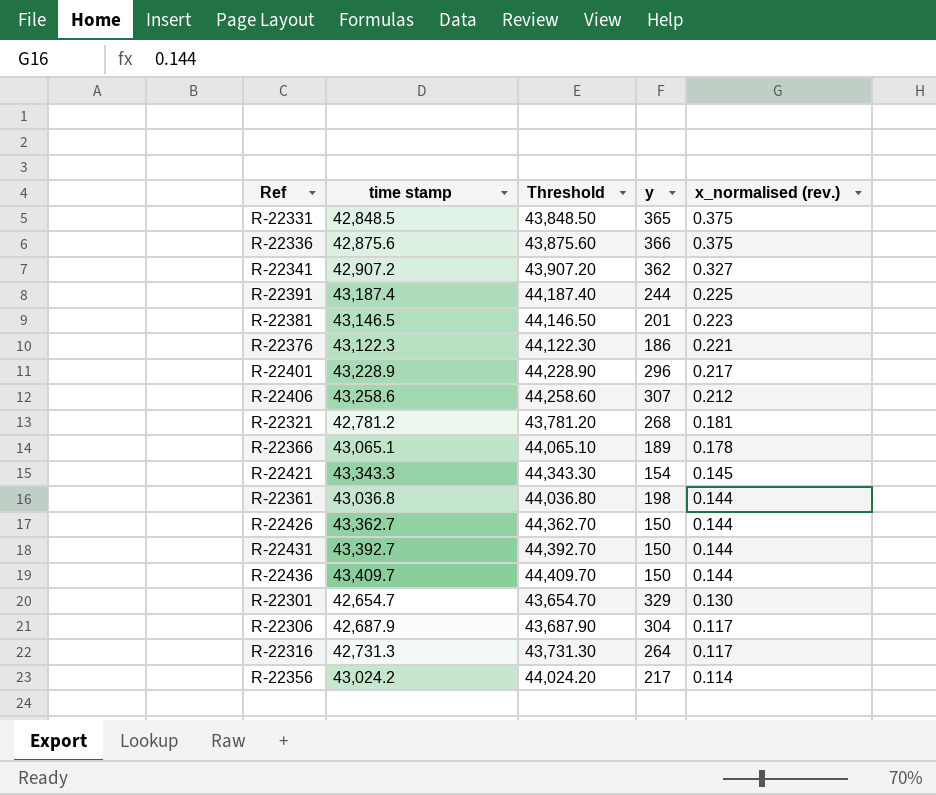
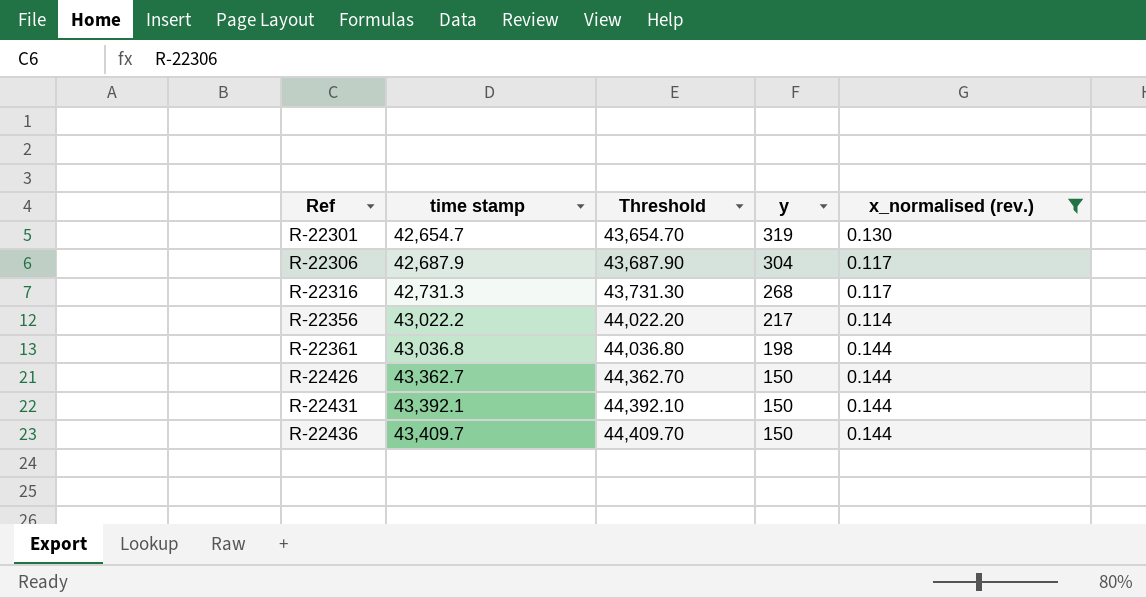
filter: none -> x_normalised (rev.) <= 0.144
row order: x_normalised (rev.) descending -> Ref ascending
R-22301 | y: 329 -> 319
R-22316 | y: 264 -> 268
R-22356 | time stamp: 43,024.2 -> 43,022.2
R-22356 | Threshold: 44,024.20 -> 44,022.20
R-22431 | time stamp: 43,392.7 -> 43,392.1
R-22431 | Threshold: 44,392.70 -> 44,392.10

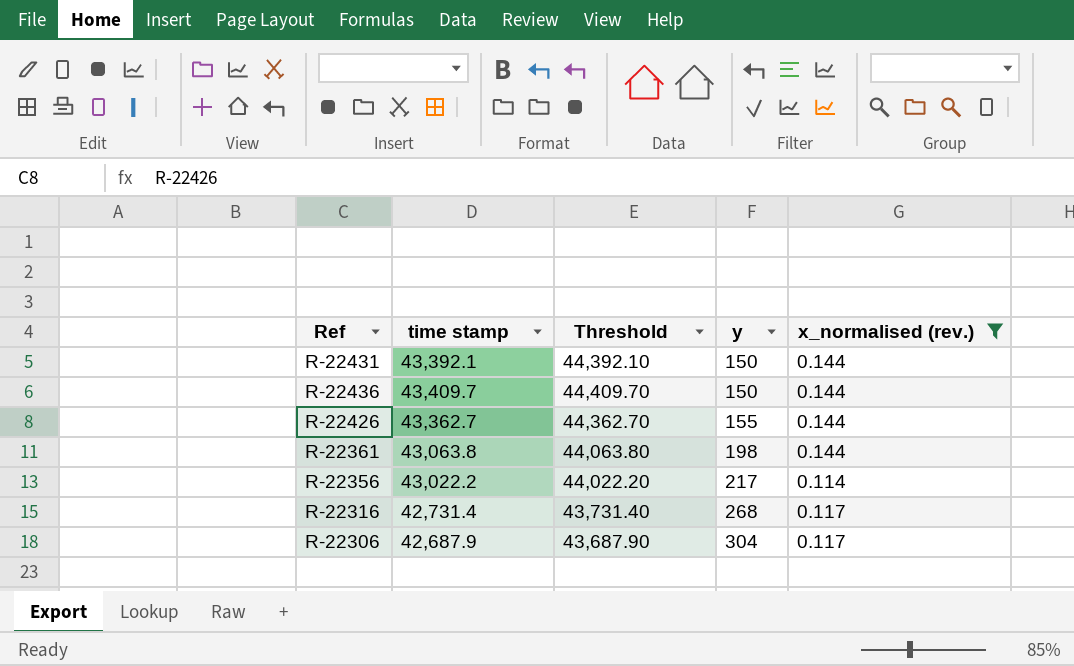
row order: Ref ascending -> y ascending
row R-22301: 42,654.7 | 43,654.70 | 319 | 0.130 -> none
R-22426 | y: 150 -> 155
R-22361 | time stamp: 43,036.8 -> 43,063.8
R-22361 | Threshold: 44,036.80 -> 44,063.80
R-22316 | time stamp: 42,731.3 -> 42,731.4
R-22316 | Threshold: 43,731.30 -> 43,731.40

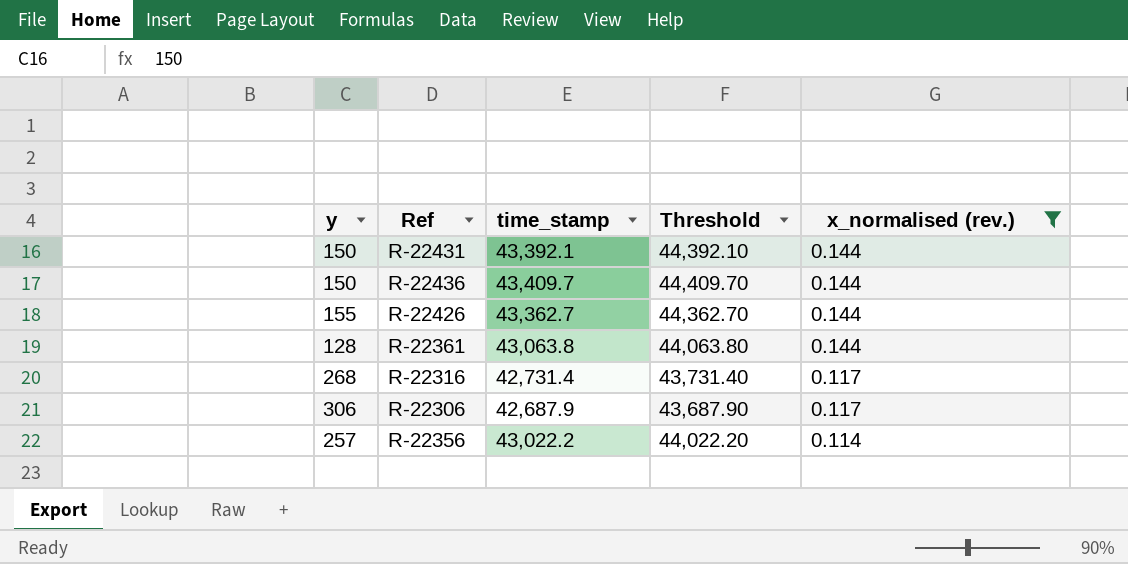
row order: y ascending -> x_normalised (rev.) descending
column y | position: 4 -> 1
column name: time stamp -> time_stamp
R-22361 | y: 198 -> 128
R-22306 | y: 304 -> 306
R-22356 | y: 217 -> 257

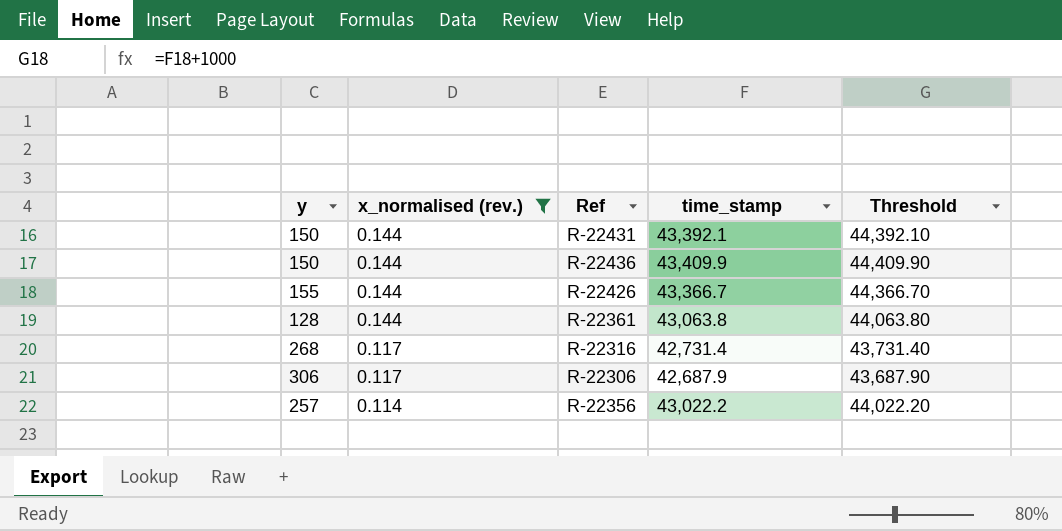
column x_normalised (rev.) | position: 5 -> 2
R-22436 | time_stamp: 43,409.7 -> 43,409.9
R-22436 | Threshold: 44,409.70 -> 44,409.90
R-22426 | time_stamp: 43,362.7 -> 43,366.7
R-22426 | Threshold: 44,362.70 -> 44,366.70

